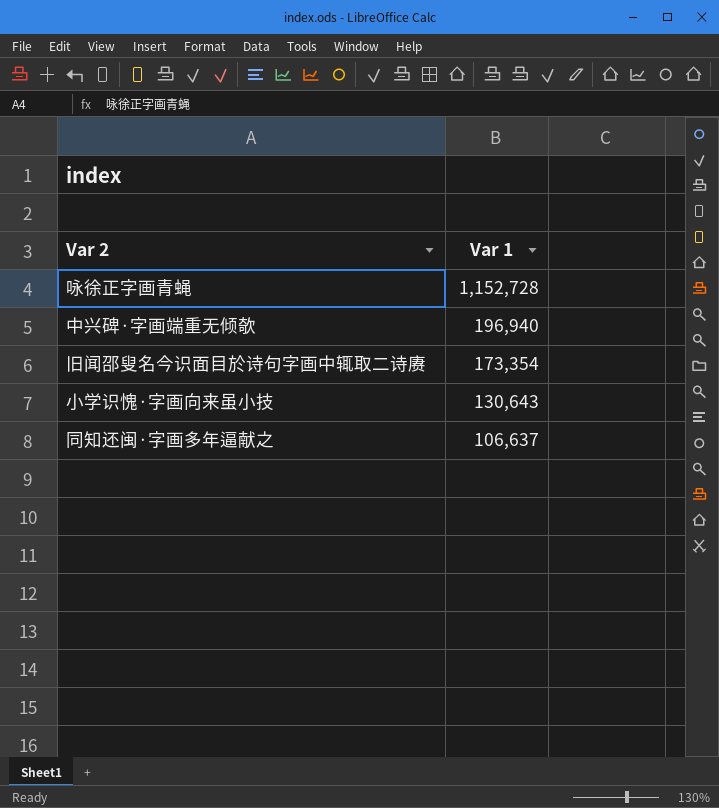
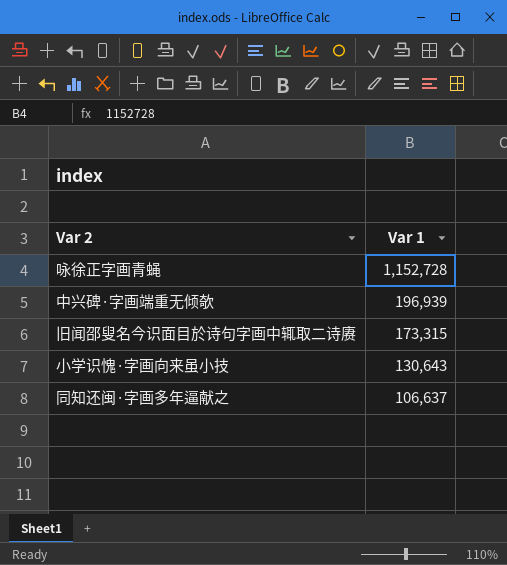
中兴碑·字画端重无倾欹 | Var 1: 196,940 -> 196,939
旧闻邵叟名今识面目於诗句字画中辄取二诗赓 | Var 1: 173,354 -> 173,315

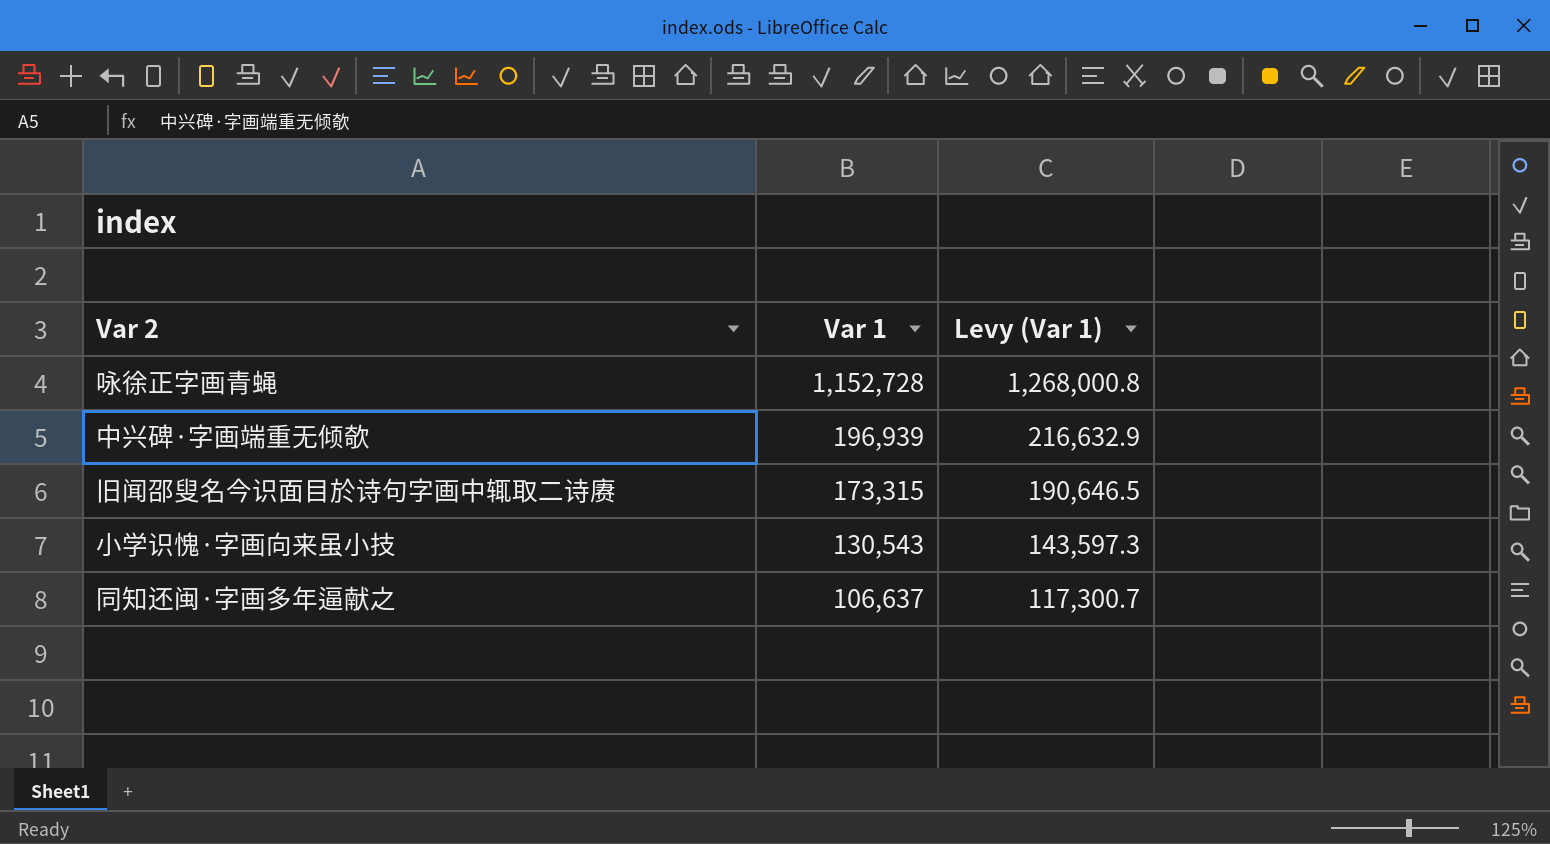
column Levy (Var 1) | formula: none -> [Var 1] * 1.1
小学识愧·字画向来虽小技 | Var 1: 130,643 -> 130,543

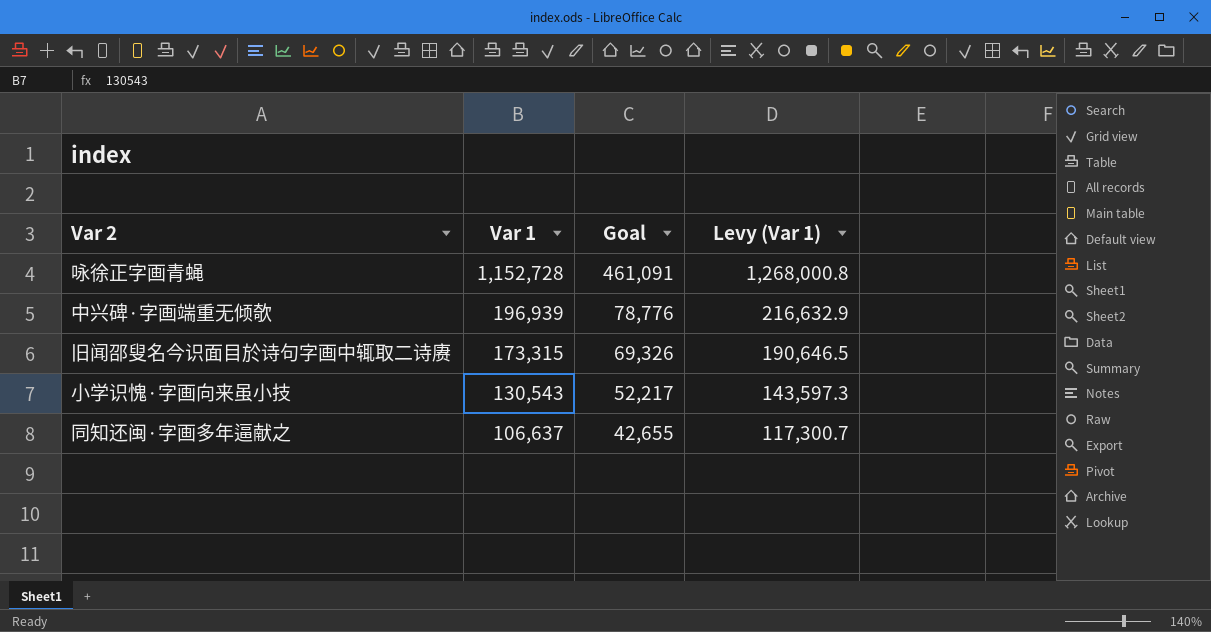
column Goal | formula: none -> [Var 1] * 0.4

